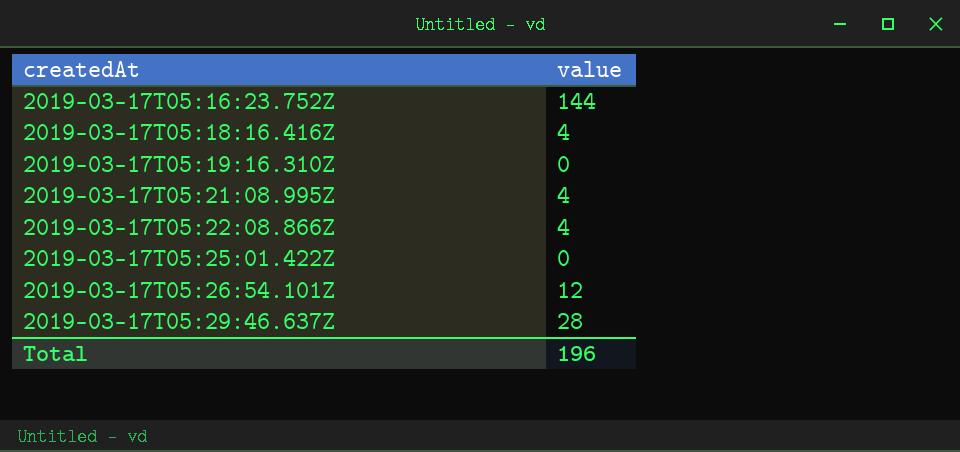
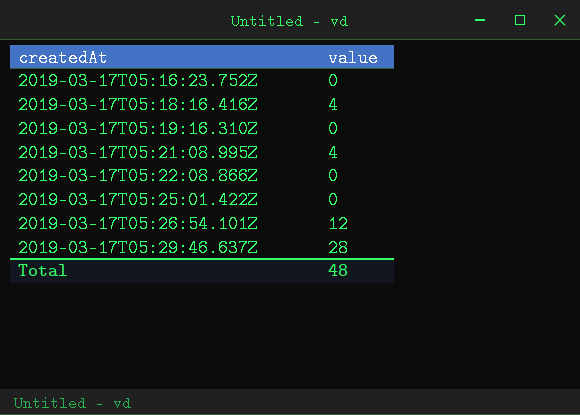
2019-03-17T05:16:23.752Z | value: 144 -> 0
2019-03-17T05:22:08.866Z | value: 4 -> 0
Total | value: 196 -> 48

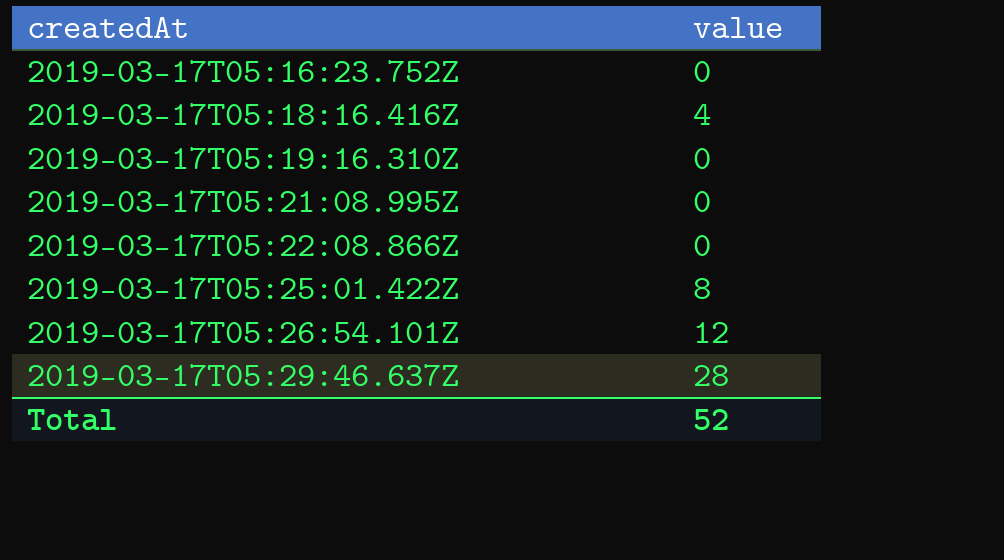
2019-03-17T05:21:08.995Z | value: 4 -> 0
2019-03-17T05:25:01.422Z | value: 0 -> 8
Total | value: 48 -> 52

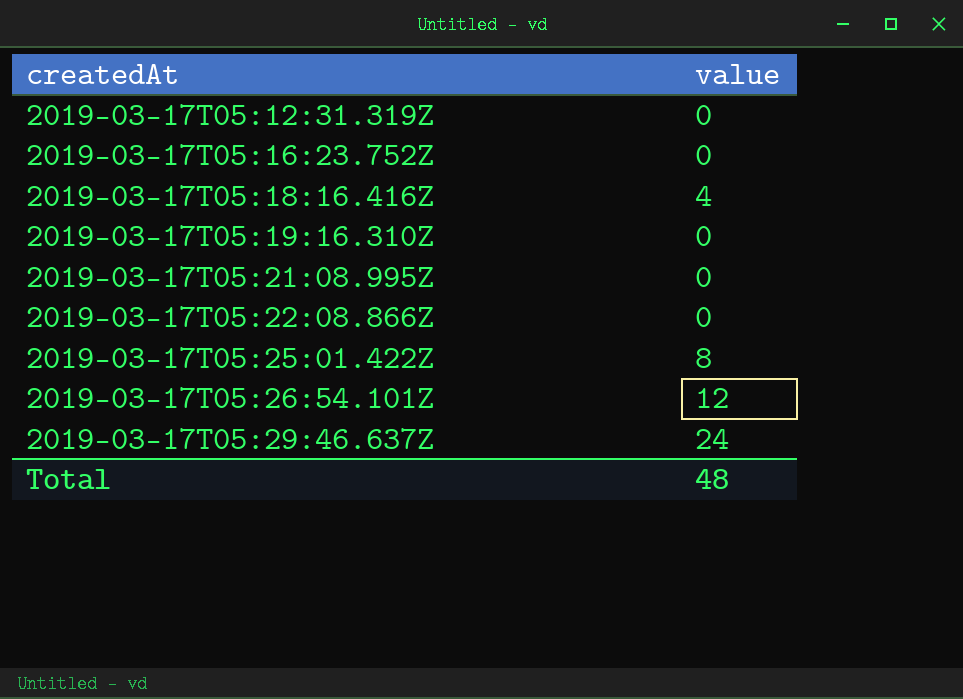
row 2019-03-17T05:12:31.319Z: none -> 0
2019-03-17T05:29:46.637Z | value: 28 -> 24
Total | value: 52 -> 48

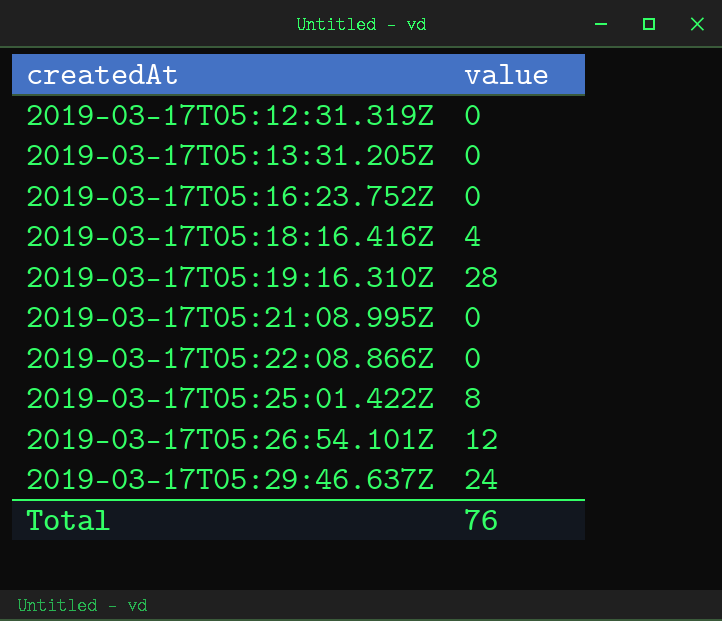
row 2019-03-17T05:13:31.205Z: none -> 0
2019-03-17T05:19:16.310Z | value: 0 -> 28
Total | value: 48 -> 76

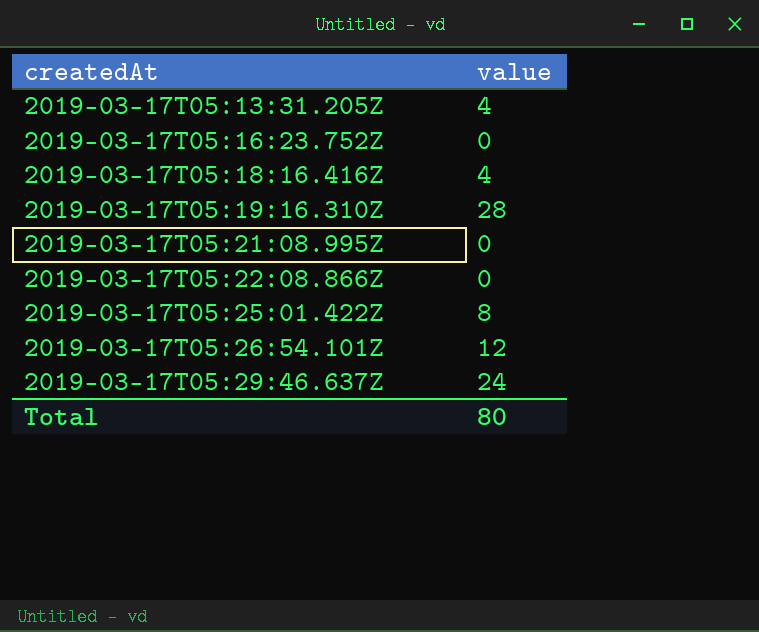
row 2019-03-17T05:12:31.319Z: 0 -> none
2019-03-17T05:13:31.205Z | value: 0 -> 4
Total | value: 76 -> 80

